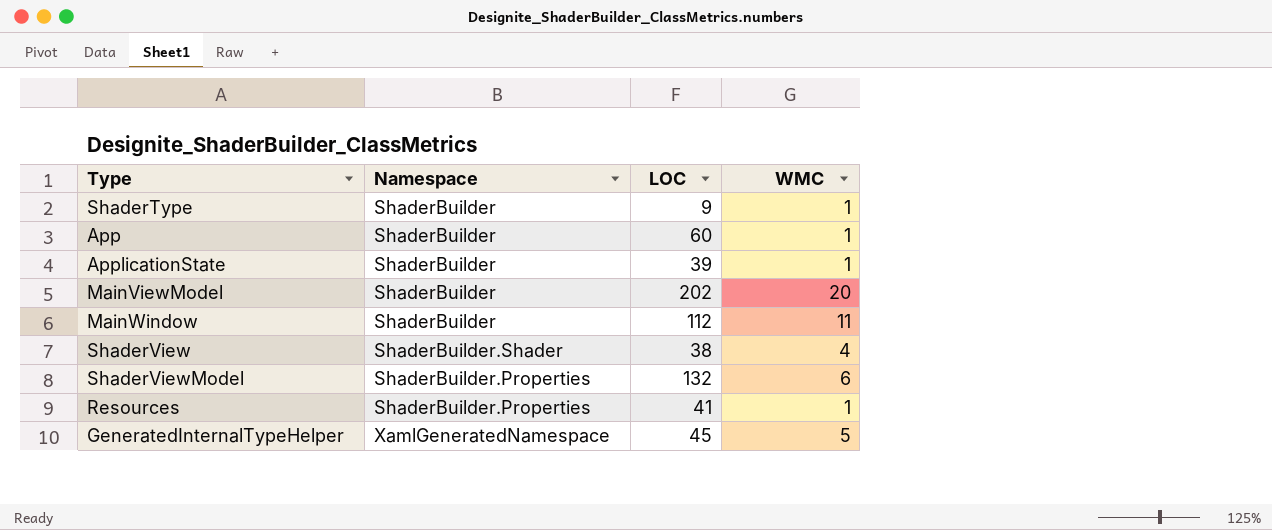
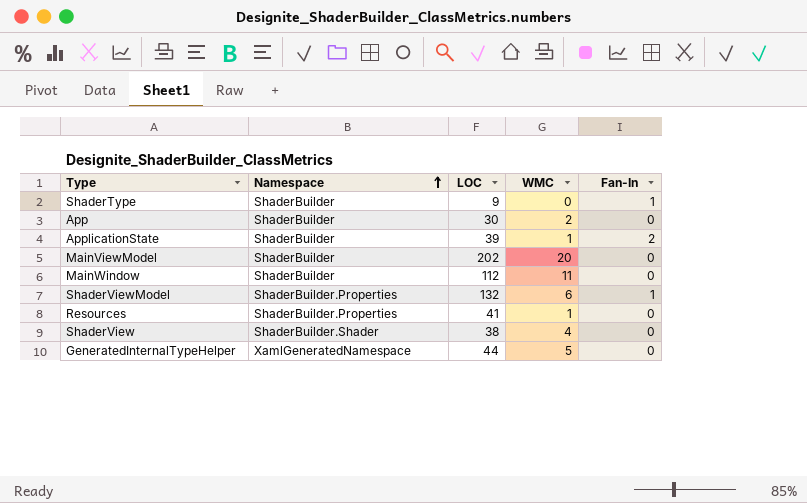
row order: none -> Namespace ascending
column Fan-In | position: none -> 5
ShaderType | WMC: 1 -> 0
App | LOC: 60 -> 30
App | WMC: 1 -> 2
GeneratedInternalTypeHelper | LOC: 45 -> 44

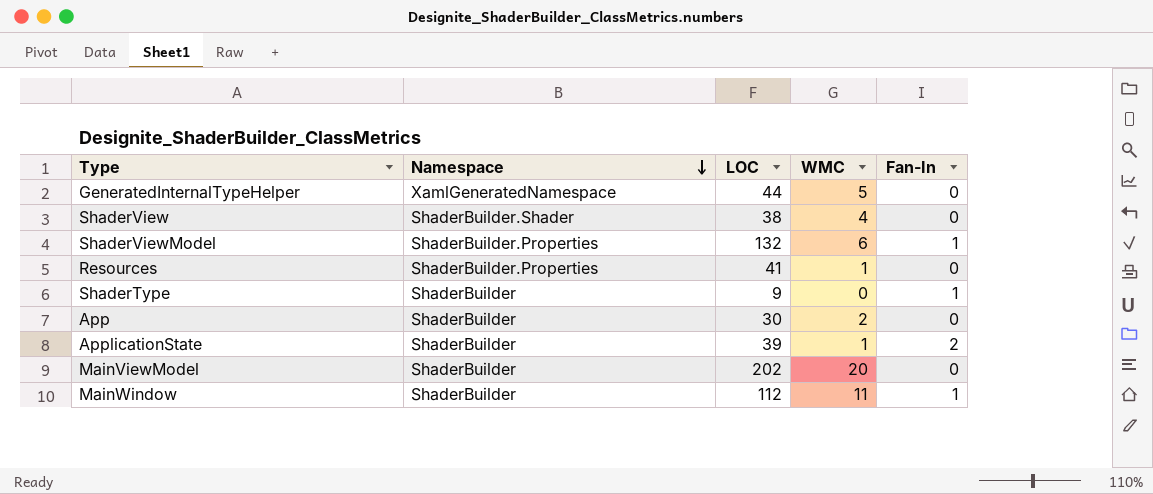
row order: Namespace ascending -> Namespace descending
MainWindow | Fan-In: 0 -> 1

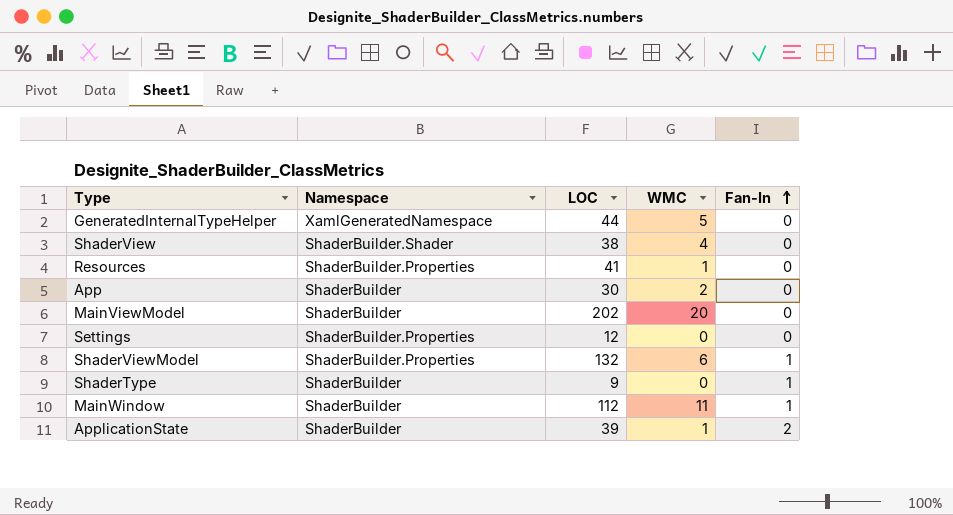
row order: Namespace descending -> Fan-In ascending
row Settings: none -> ShaderBuilder.Properties | 12 | 0 | 0

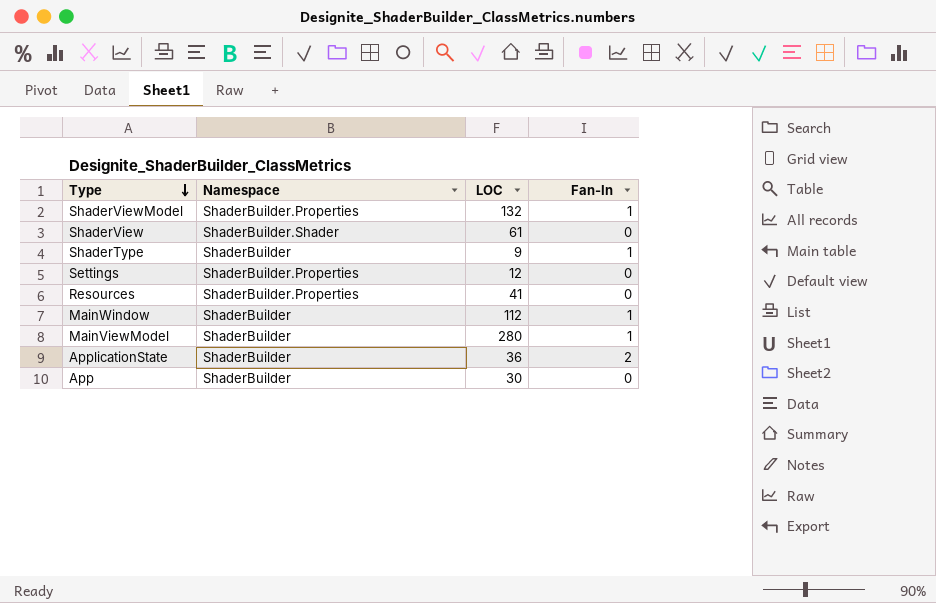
row order: Fan-In ascending -> Type descending
column WMC | position: 4 -> none
row GeneratedInternalTypeHelper: XamlGeneratedNamespace | 44 | 5 | 0 -> none
ShaderView | LOC: 38 -> 61
MainViewModel | LOC: 202 -> 280
MainViewModel | Fan-In: 0 -> 1
ApplicationState | LOC: 39 -> 36

